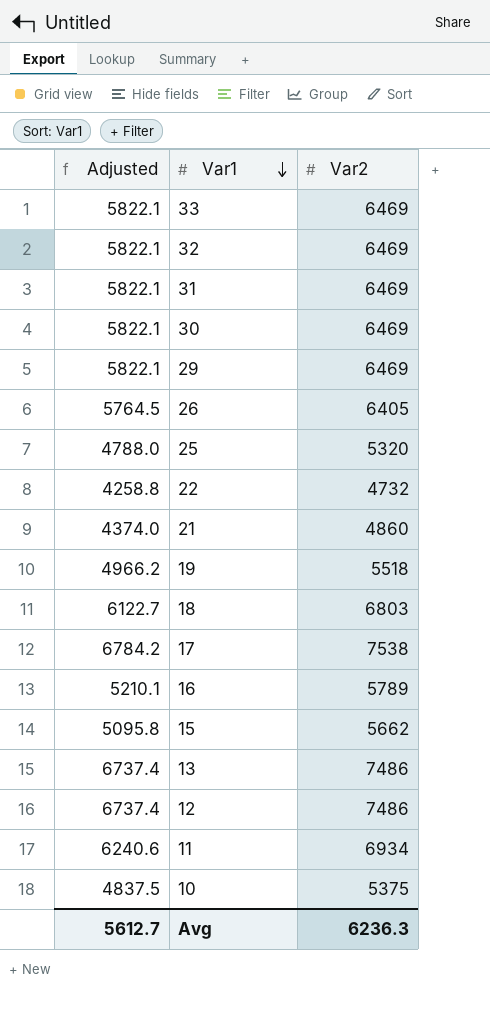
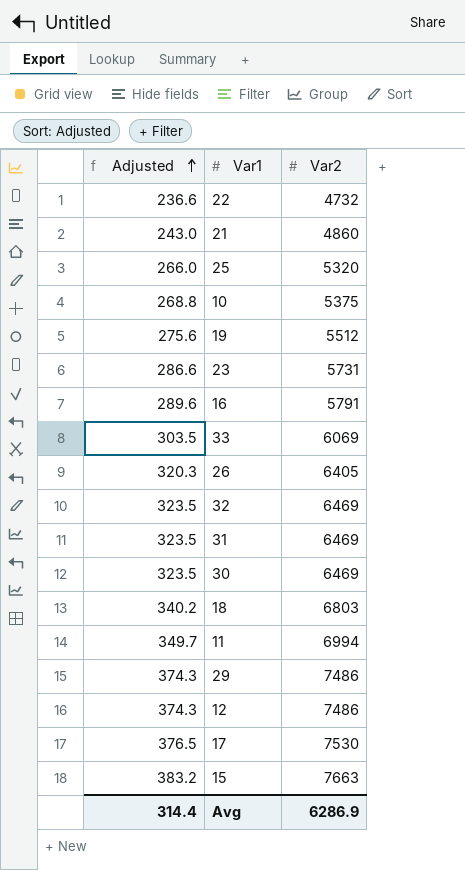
row order: Var1 descending -> Adjusted ascending
column Adjusted | formula: [Var2] * 0.9 -> [Var2] * 0.05
row 13: 6737.4 | 7486 -> none
19 | Var2: 5518 -> 5512
row 23: none -> 286.6 | 5731
16 | Var2: 5789 -> 5791
33 | Var2: 6469 -> 6069
11 | Var2: 6934 -> 6994
29 | Var2: 6469 -> 7486
17 | Var2: 7538 -> 7530
15 | Var2: 5662 -> 7663
Avg | Adjusted: 5612.7 -> 314.4
Avg | Var2: 6236.3 -> 6286.9

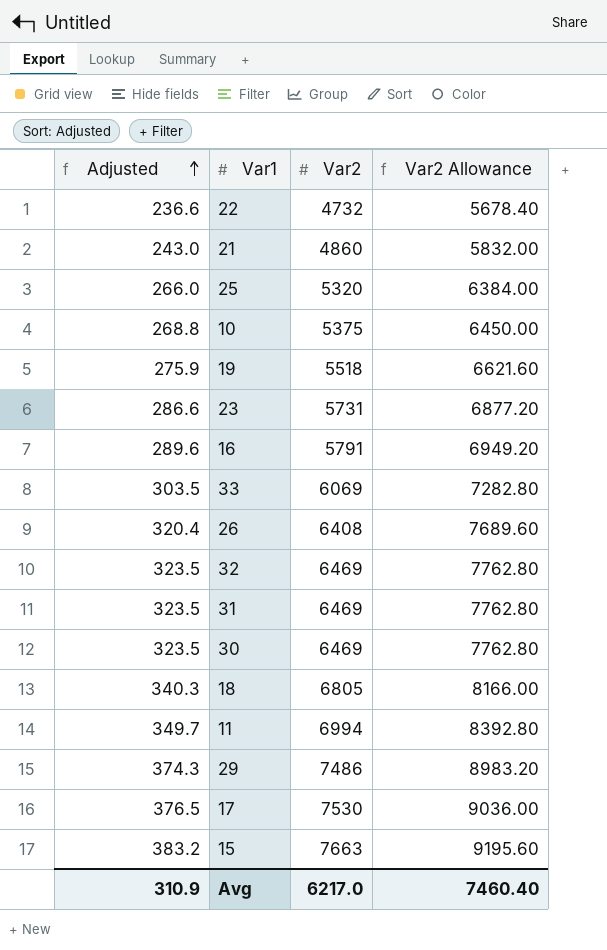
column Var2 Allowance | formula: none -> [Var2] * 1.2
row 12: 374.3 | 7486 -> none
19 | Adjusted: 275.6 -> 275.9
19 | Var2: 5512 -> 5518
26 | Adjusted: 320.3 -> 320.4
26 | Var2: 6405 -> 6408
18 | Adjusted: 340.2 -> 340.3
18 | Var2: 6803 -> 6805
Avg | Adjusted: 314.4 -> 310.9
Avg | Var2: 6286.9 -> 6217.0

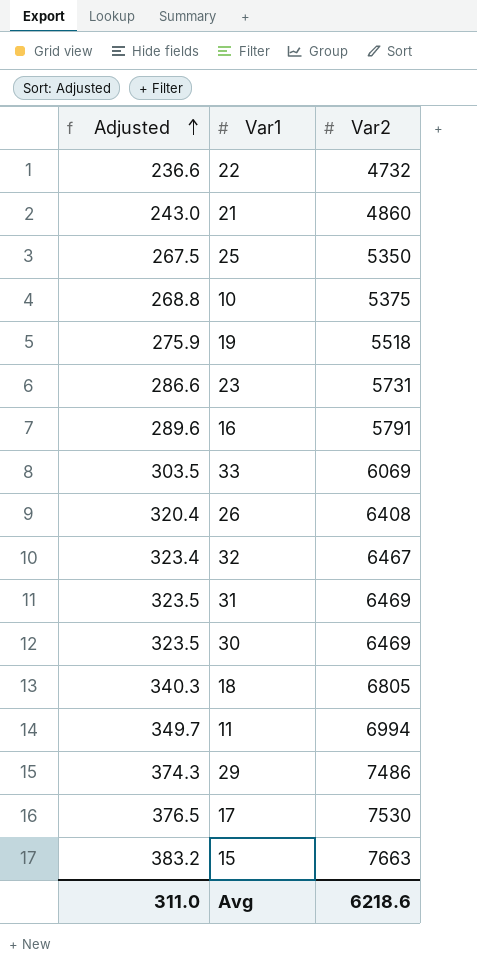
column Var2 Allowance | formula: [Var2] * 1.2 -> none
25 | Adjusted: 266.0 -> 267.5
25 | Var2: 5320 -> 5350
32 | Adjusted: 323.5 -> 323.4
32 | Var2: 6469 -> 6467
Avg | Adjusted: 310.9 -> 311.0
Avg | Var2: 6217.0 -> 6218.6

